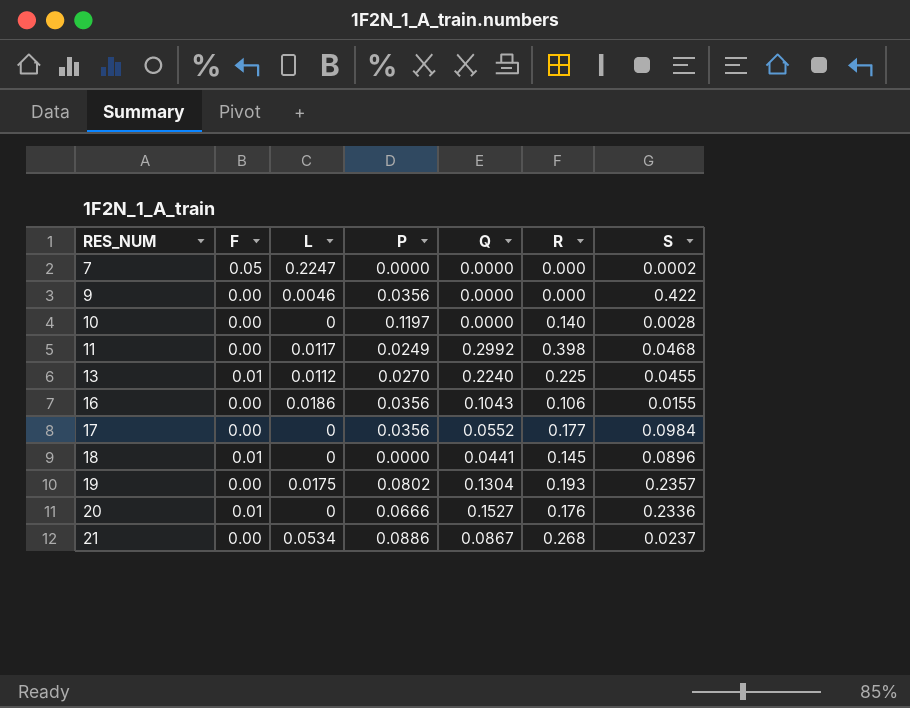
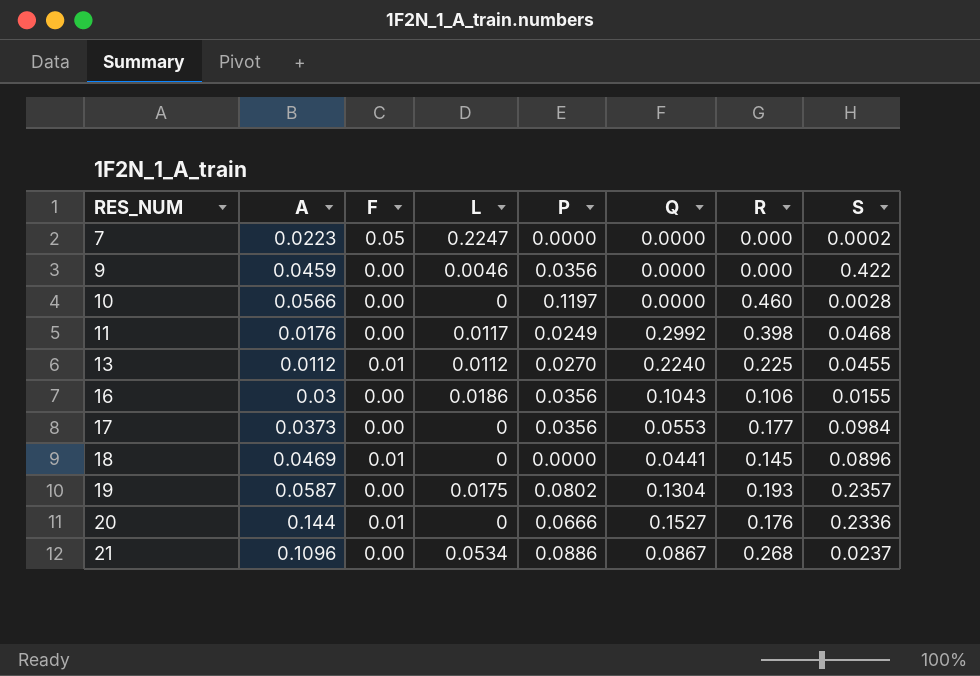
column A | position: none -> 2
10 | R: 0.140 -> 0.460
17 | Q: 0.0552 -> 0.0553

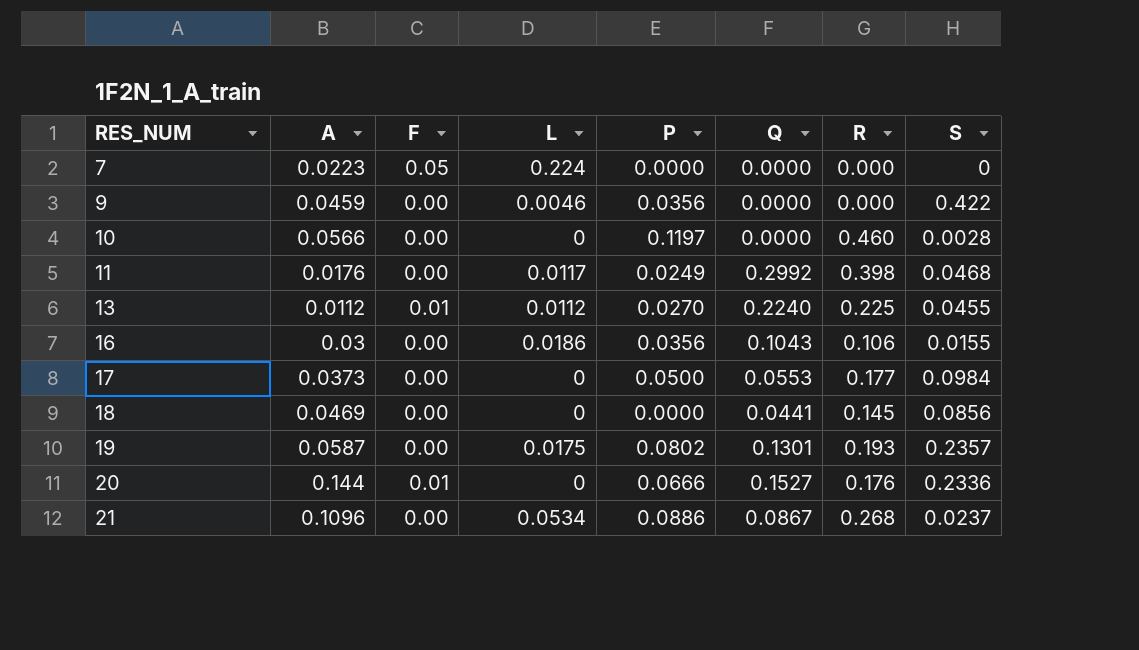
7 | L: 0.2247 -> 0.224
7 | S: 0.0002 -> 0
17 | P: 0.0356 -> 0.0500
18 | F: 0.01 -> 0.00
18 | S: 0.0896 -> 0.0856
19 | Q: 0.1304 -> 0.1301

